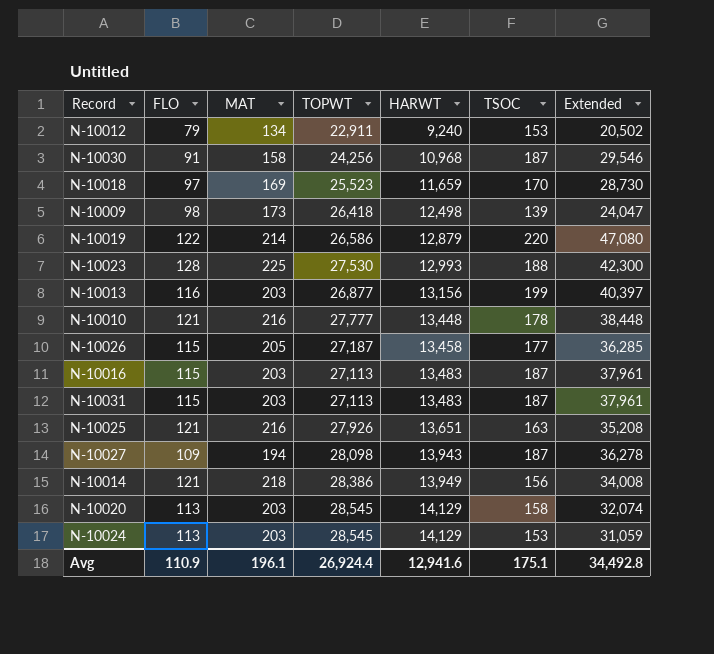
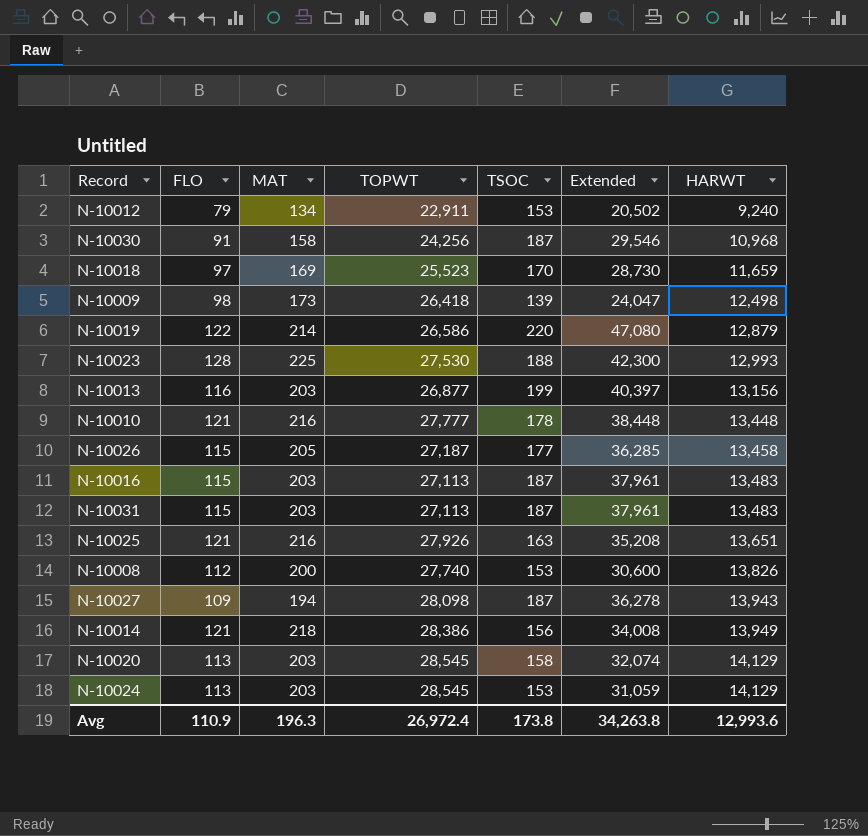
column HARWT | position: 5 -> 7
row N-10008: none -> 112 | 200 | 27,740 | 153 | 30,600 | 13,826
Avg | MAT: 196.1 -> 196.3
Avg | TOPWT: 26,924.4 -> 26,972.4
Avg | TSOC: 175.1 -> 173.8
Avg | Extended: 34,492.8 -> 34,263.8
Avg | HARWT: 12,941.6 -> 12,993.6

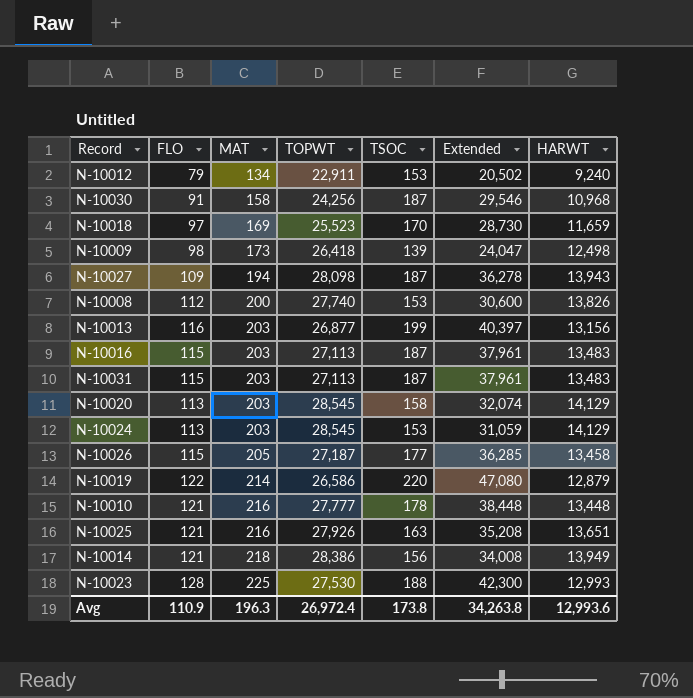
row order: HARWT ascending -> MAT ascending

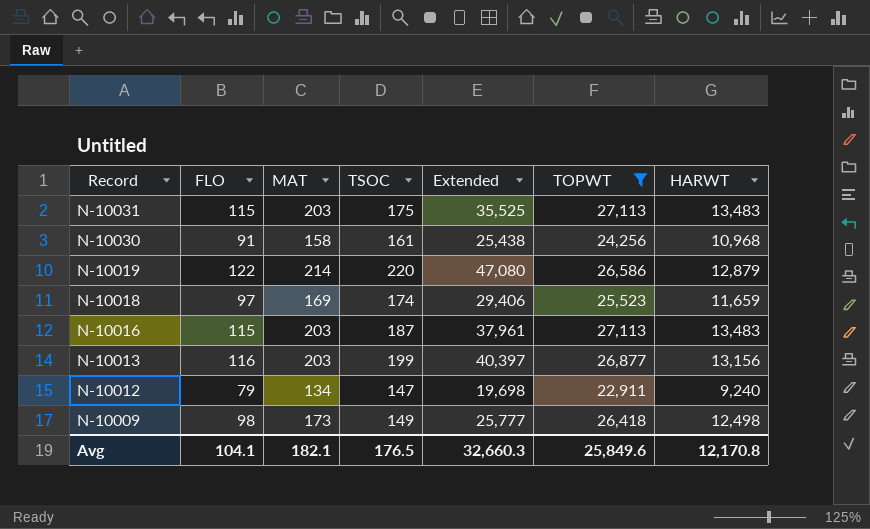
filter: none -> TOPWT <= 27,113
row order: MAT ascending -> Record descending
column TOPWT | position: 4 -> 6
N-10031 | TSOC: 187 -> 175
N-10031 | Extended: 37,961 -> 35,525
N-10030 | TSOC: 187 -> 161
N-10030 | Extended: 29,546 -> 25,438
N-10018 | TSOC: 170 -> 174
N-10018 | Extended: 28,730 -> 29,406
N-10012 | TSOC: 153 -> 147
N-10012 | Extended: 20,502 -> 19,698
N-10009 | TSOC: 139 -> 149
N-10009 | Extended: 24,047 -> 25,777
Avg | FLO: 110.9 -> 104.1
Avg | MAT: 196.3 -> 182.1
Avg | TSOC: 173.8 -> 176.5
Avg | Extended: 34,263.8 -> 32,660.3
Avg | TOPWT: 26,972.4 -> 25,849.6
Avg | HARWT: 12,993.6 -> 12,170.8

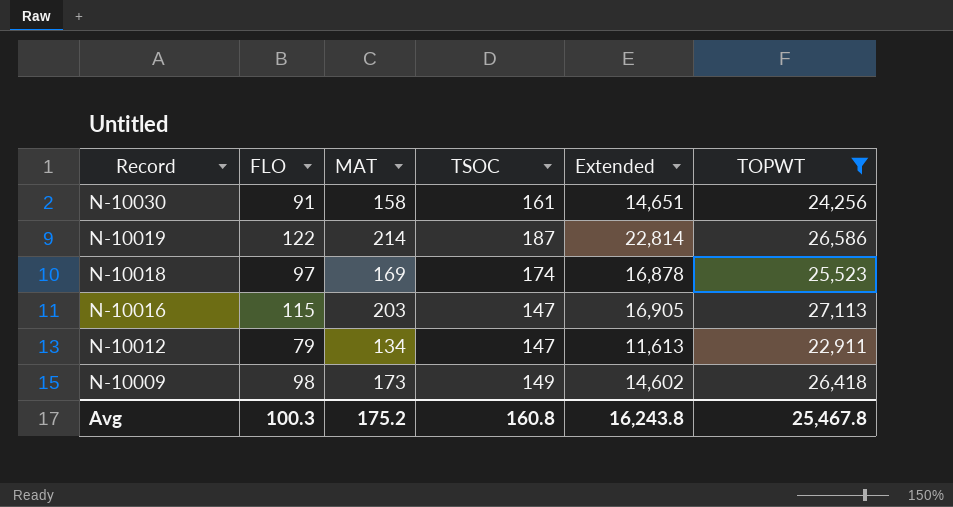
column HARWT | position: 7 -> none
column Extended | formula: [MAT] * [TSOC] -> [FLO] * [TSOC]
row N-10031: 115 | 203 | 175 | 35,525 | 27,113 | 13,483 -> none
row N-10013: 116 | 203 | 199 | 40,397 | 26,877 | 13,156 -> none
N-10019 | TSOC: 220 -> 187
N-10016 | TSOC: 187 -> 147
Avg | FLO: 104.1 -> 100.3
Avg | MAT: 182.1 -> 175.2
Avg | TSOC: 176.5 -> 160.8
Avg | Extended: 32,660.3 -> 16,243.8
Avg | TOPWT: 25,849.6 -> 25,467.8

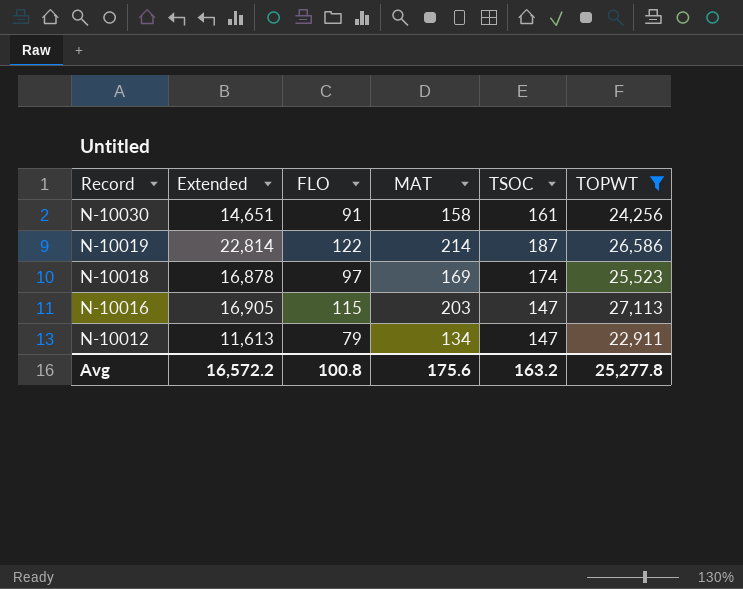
column Extended | position: 5 -> 2
row N-10009: 98 | 173 | 149 | 14,602 | 26,418 -> none
Avg | Extended: 16,243.8 -> 16,572.2
Avg | FLO: 100.3 -> 100.8
Avg | MAT: 175.2 -> 175.6
Avg | TSOC: 160.8 -> 163.2
Avg | TOPWT: 25,467.8 -> 25,277.8

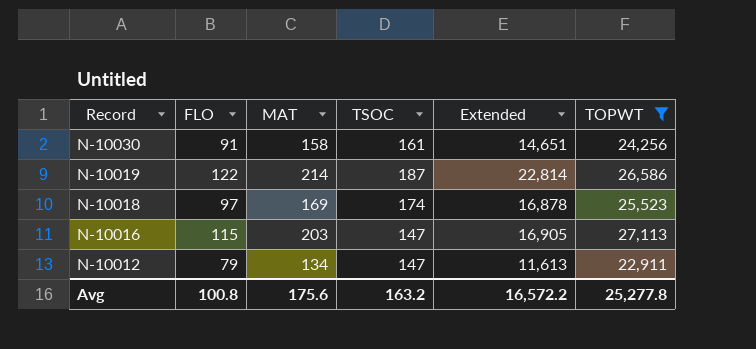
column Extended | position: 2 -> 5

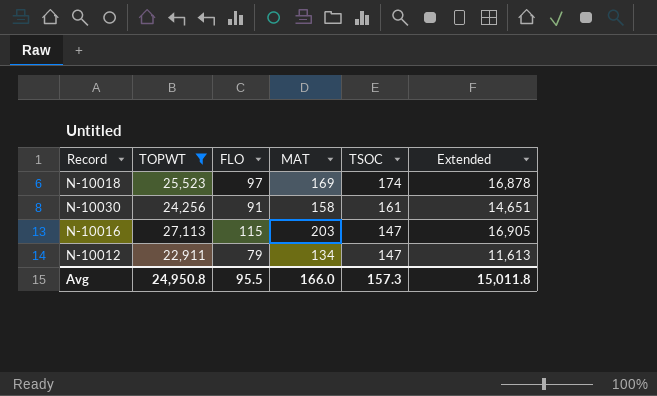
row order: Record descending -> TSOC descending
column TOPWT | position: 6 -> 2
row N-10019: 122 | 214 | 187 | 22,814 | 26,586 -> none
Avg | TOPWT: 25,277.8 -> 24,950.8
Avg | FLO: 100.8 -> 95.5
Avg | MAT: 175.6 -> 166.0
Avg | TSOC: 163.2 -> 157.3
Avg | Extended: 16,572.2 -> 15,011.8

